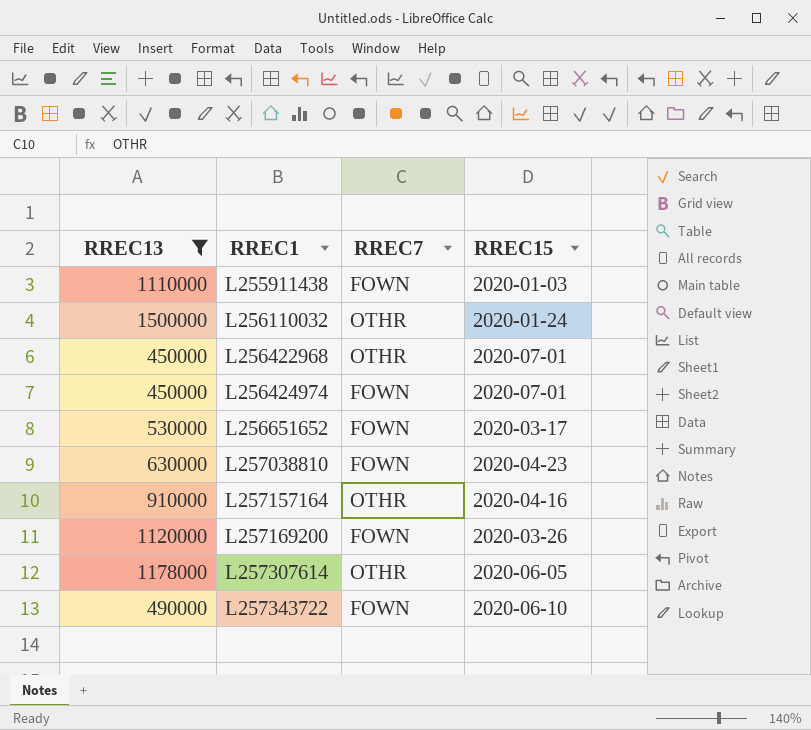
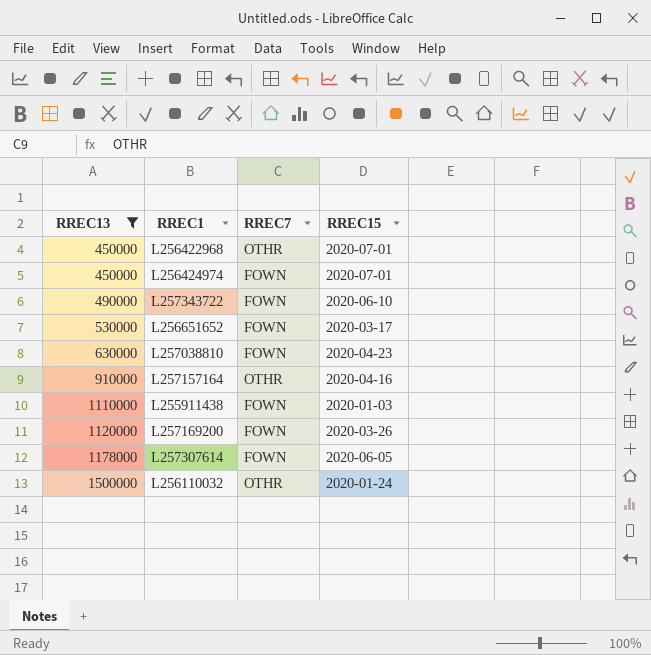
row order: RREC1 ascending -> RREC13 ascending
L257307614 | RREC7: OTHR -> FOWN

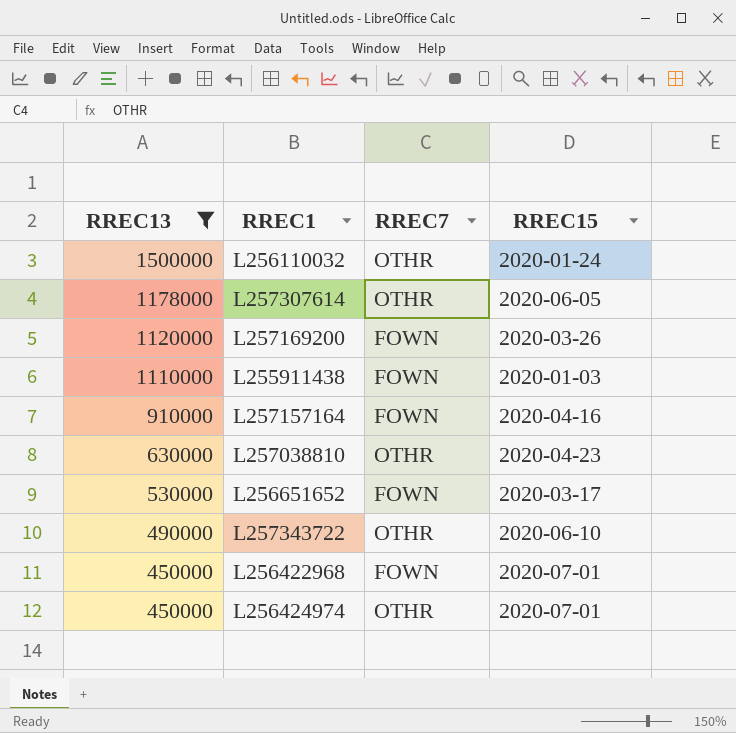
row order: RREC13 ascending -> RREC13 descending
L257307614 | RREC7: FOWN -> OTHR
L257157164 | RREC7: OTHR -> FOWN
L257038810 | RREC7: FOWN -> OTHR
L257343722 | RREC7: FOWN -> OTHR
L256422968 | RREC7: OTHR -> FOWN
L256424974 | RREC7: FOWN -> OTHR

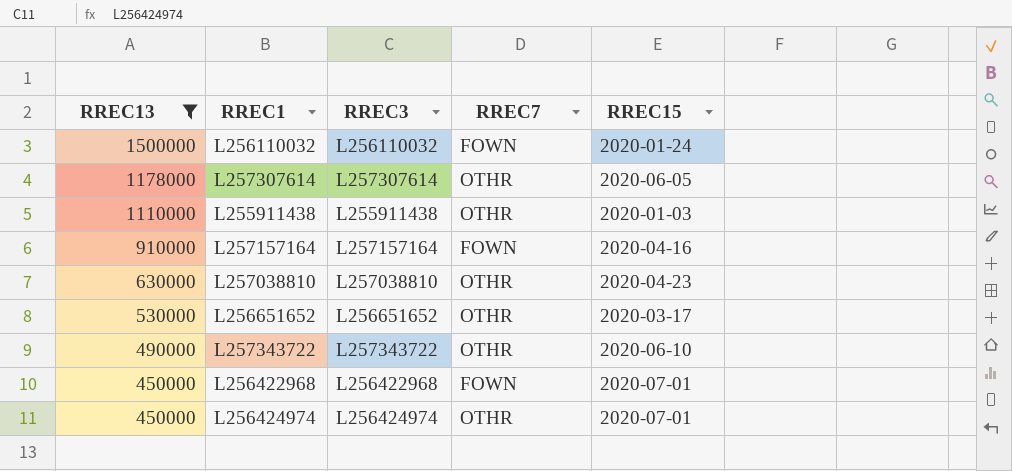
column RREC3 | position: none -> 3
row L257169200: 1120000 | FOWN | 2020-03-26 -> none
L256110032 | RREC7: OTHR -> FOWN
L255911438 | RREC7: FOWN -> OTHR
L256651652 | RREC7: FOWN -> OTHR

